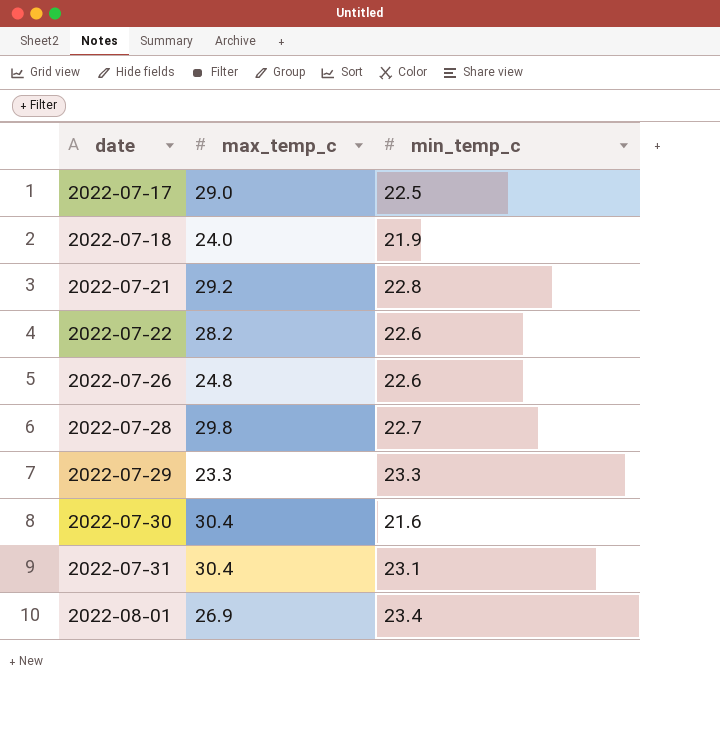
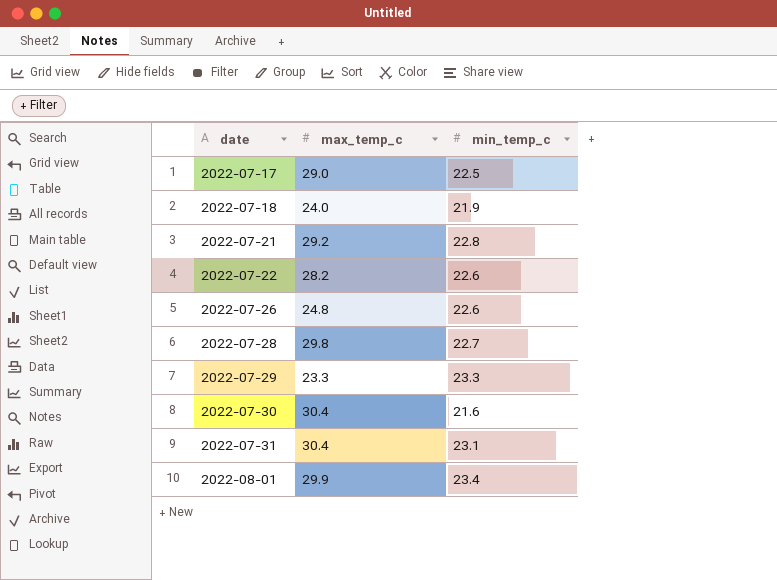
2022-08-01 | max_temp_c: 26.9 -> 29.9

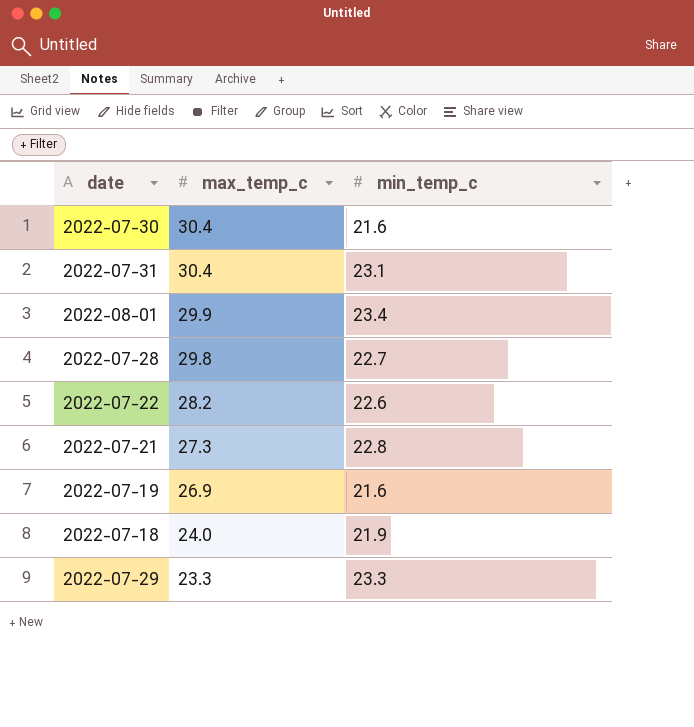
row order: date ascending -> max_temp_c descending
row 2022-07-17: 29.0 | 22.5 -> none
row 2022-07-26: 24.8 | 22.6 -> none
2022-07-21 | max_temp_c: 29.2 -> 27.3
row 2022-07-19: none -> 26.9 | 21.6

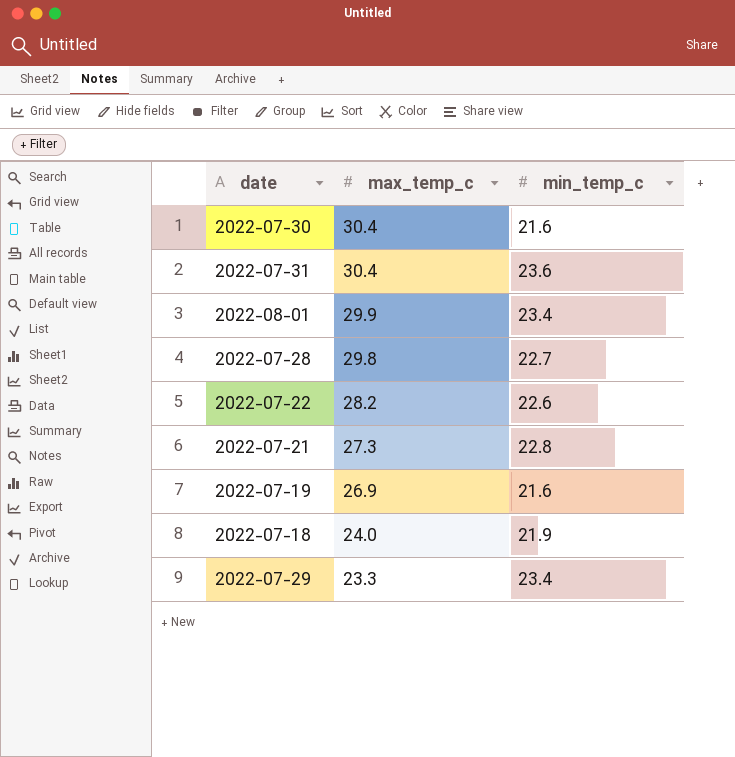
2022-07-31 | min_temp_c: 23.1 -> 23.6
2022-07-29 | min_temp_c: 23.3 -> 23.4

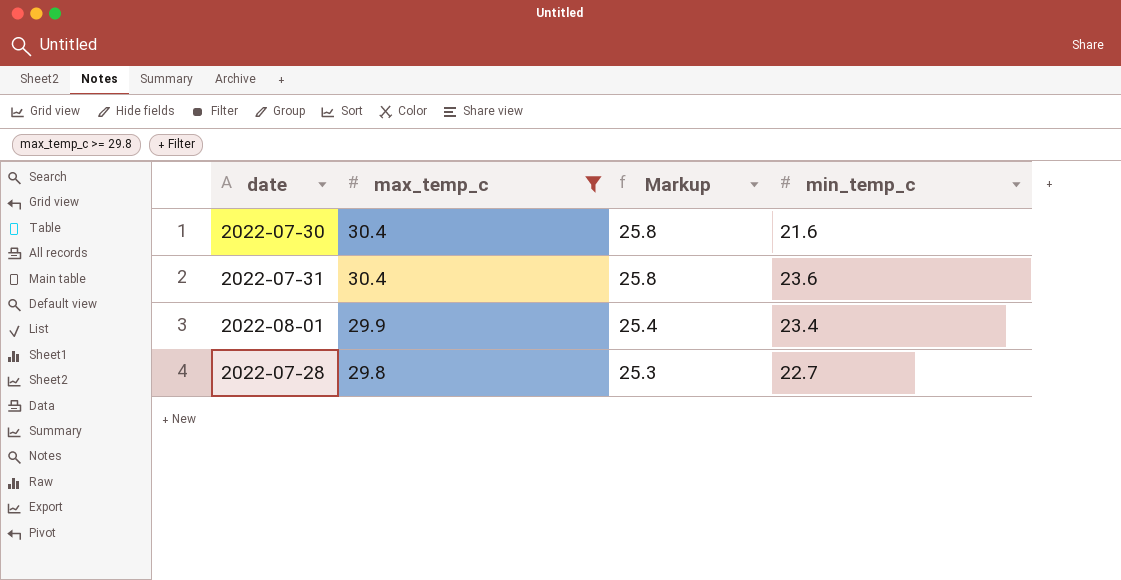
filter: none -> max_temp_c >= 29.8
column Markup | formula: none -> [max_temp_c] * 0.85

